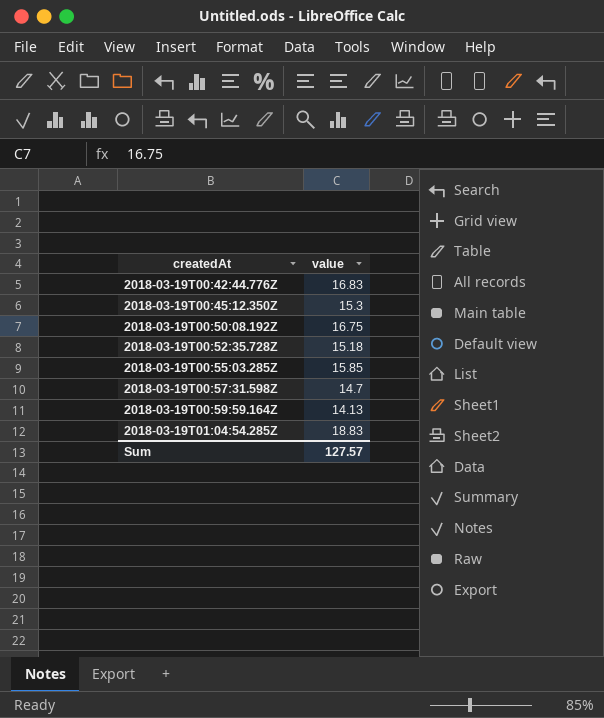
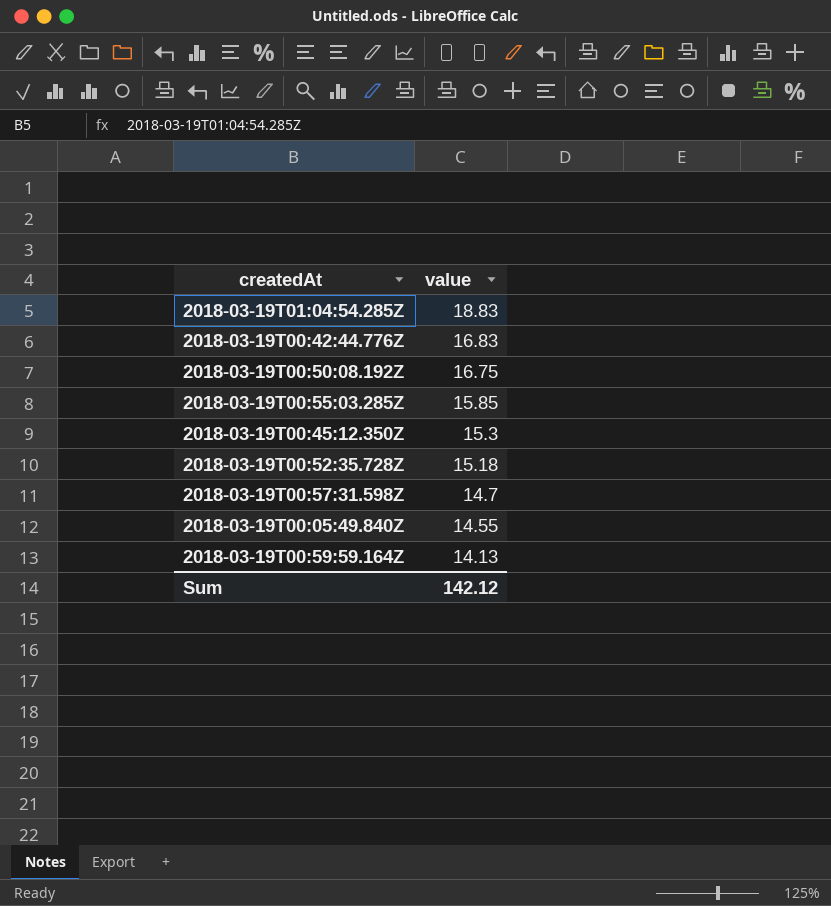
row order: createdAt ascending -> value descending
row 2018-03-19T00:05:49.840Z: none -> 14.55
Sum | value: 127.57 -> 142.12

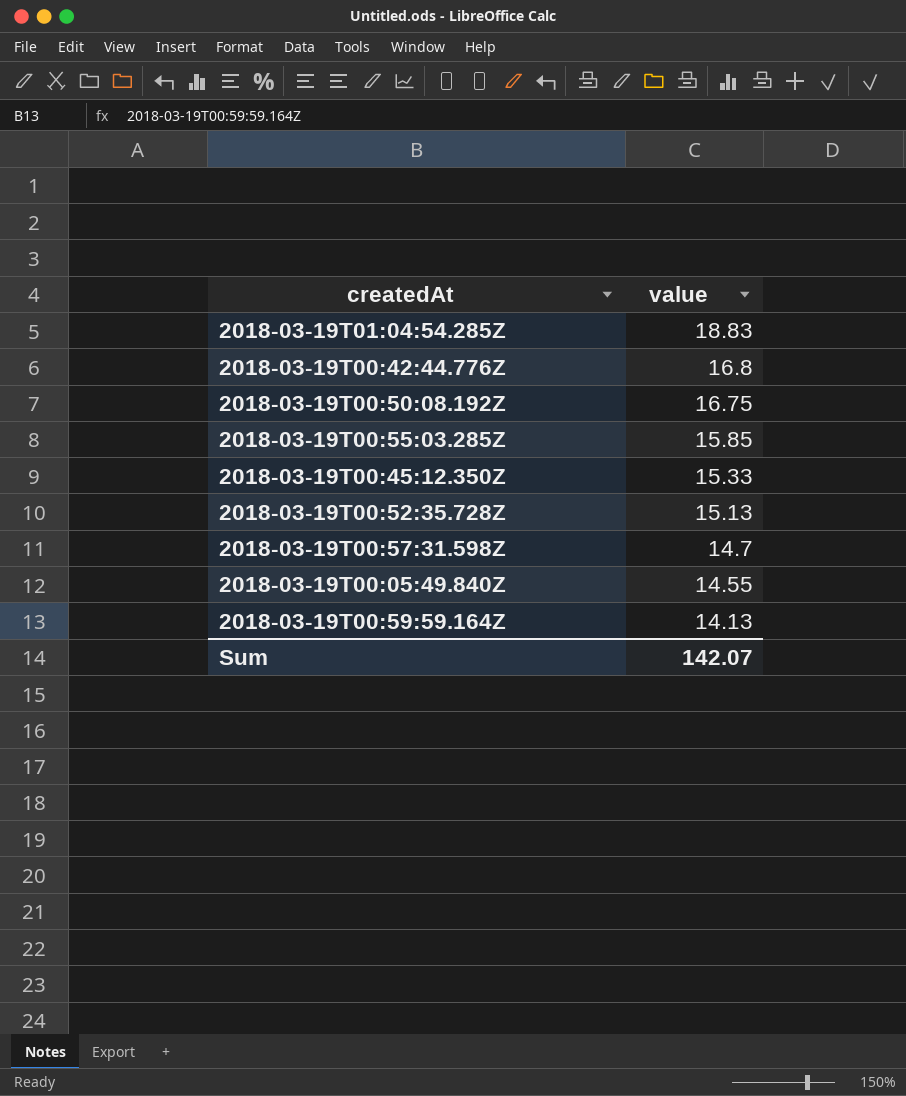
2018-03-19T00:42:44.776Z | value: 16.83 -> 16.8
2018-03-19T00:45:12.350Z | value: 15.3 -> 15.33
2018-03-19T00:52:35.728Z | value: 15.18 -> 15.13
Sum | value: 142.12 -> 142.07

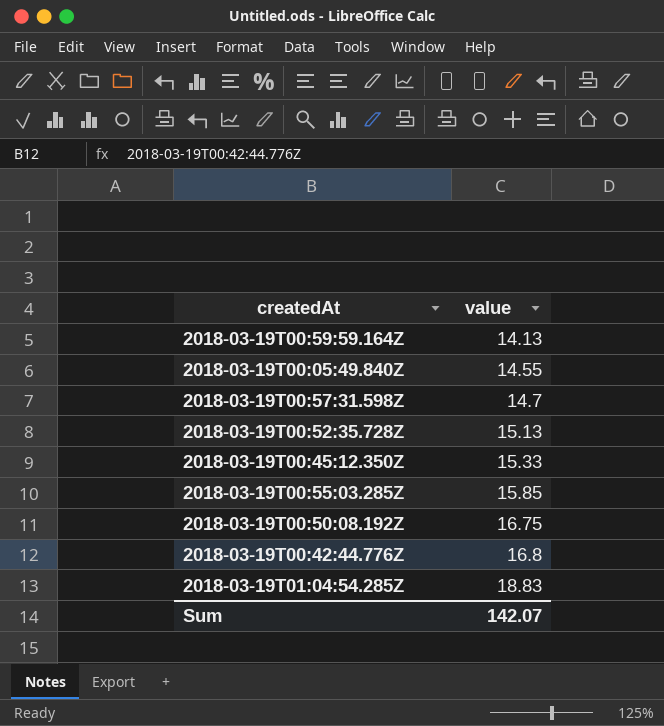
row order: value descending -> value ascending

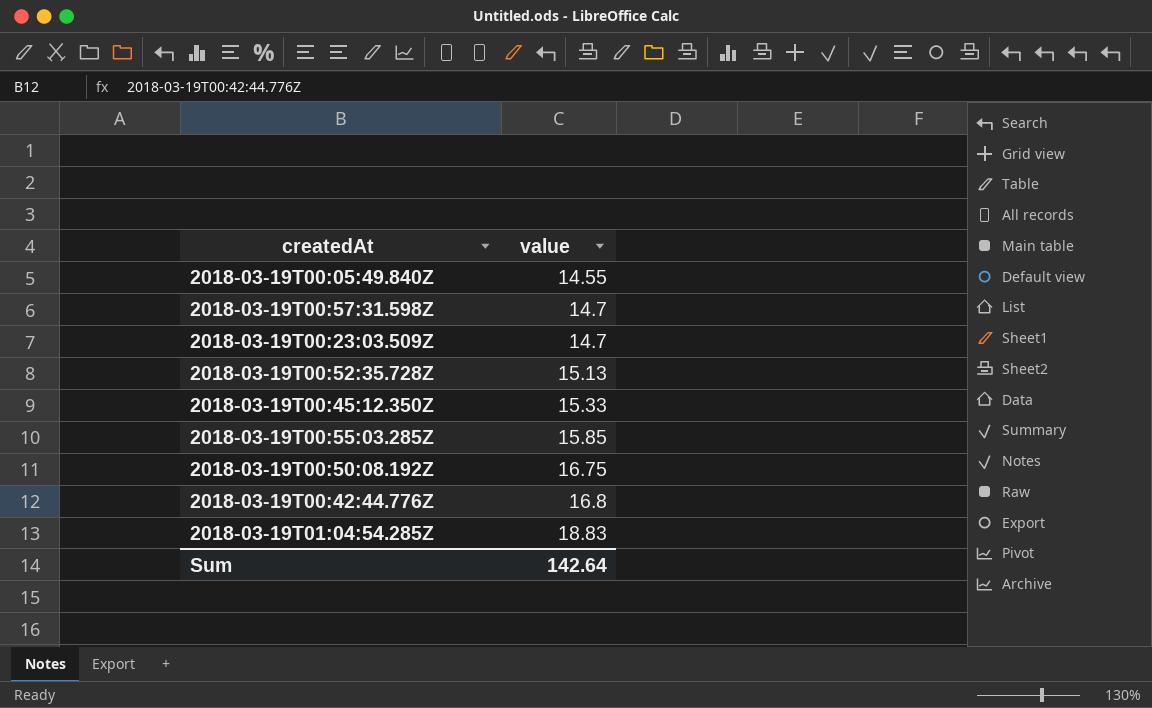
row 2018-03-19T00:59:59.164Z: 14.13 -> none
row 2018-03-19T00:23:03.509Z: none -> 14.7
Sum | value: 142.07 -> 142.64

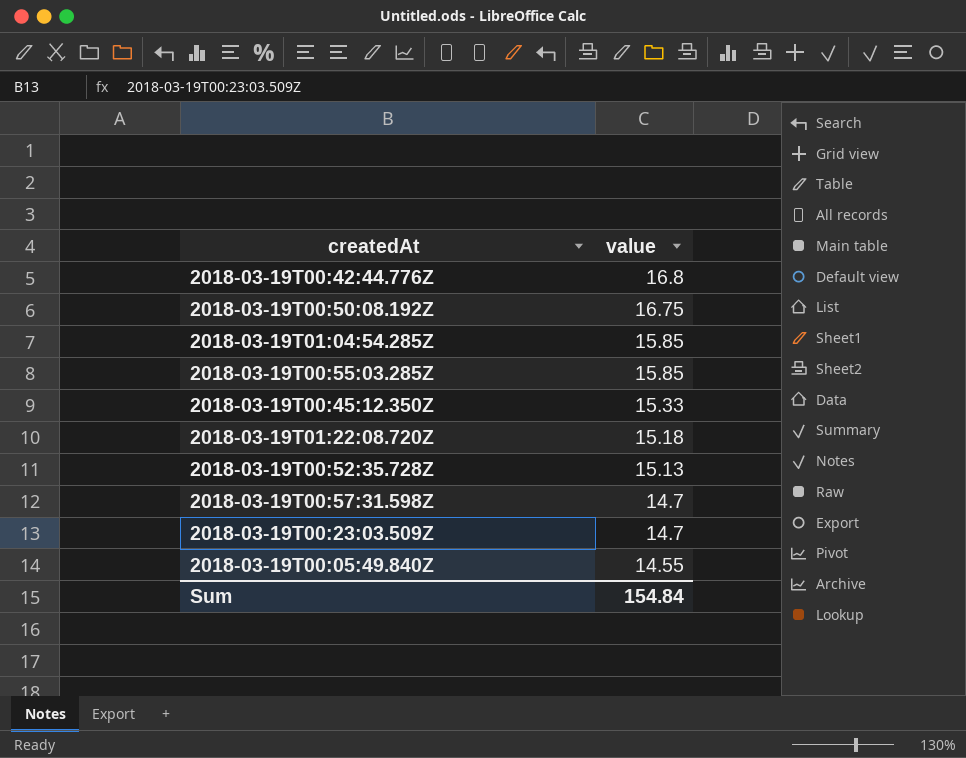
row order: value ascending -> value descending
2018-03-19T01:04:54.285Z | value: 18.83 -> 15.85
row 2018-03-19T01:22:08.720Z: none -> 15.18
Sum | value: 142.64 -> 154.84

